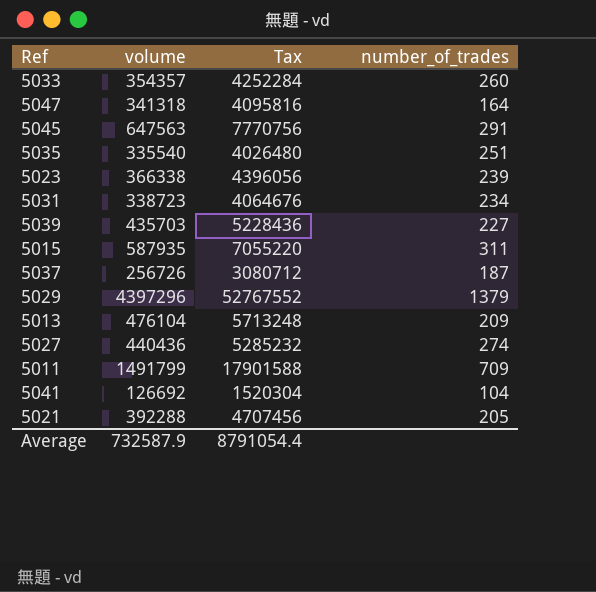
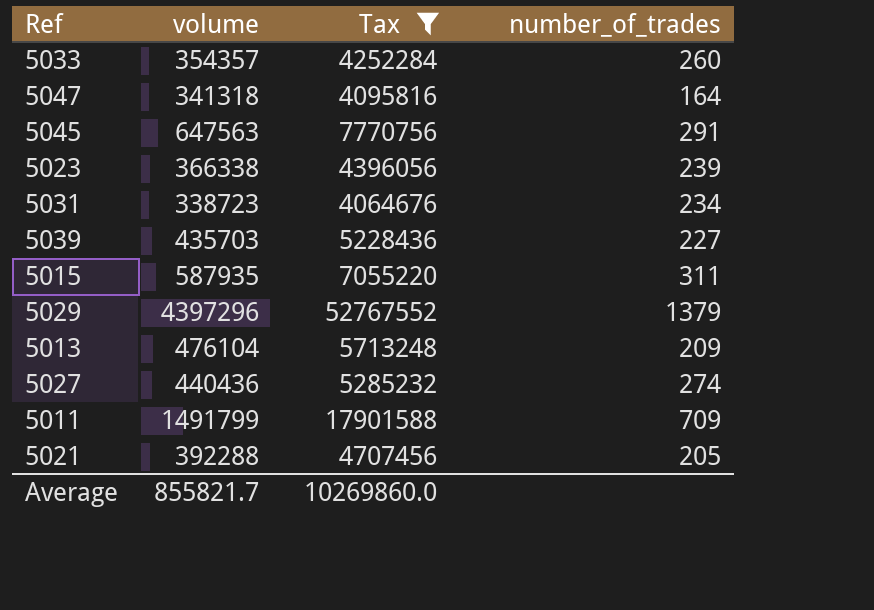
filter: none -> Tax >= 4064676
Average | volume: 732587.9 -> 855821.7
Average | Tax: 8791054.4 -> 10269860.0

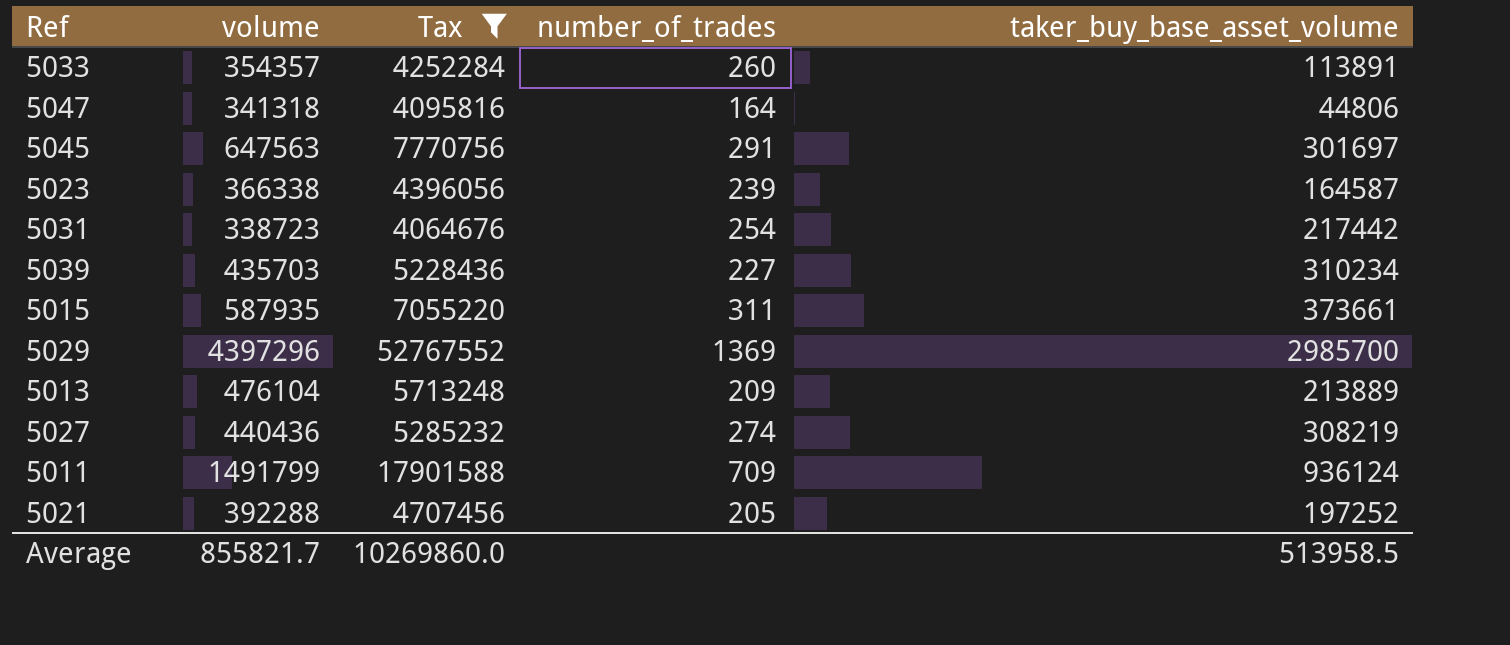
column taker_buy_base_asset_volume | position: none -> 5
5031 | number_of_trades: 234 -> 254
5029 | number_of_trades: 1379 -> 1369

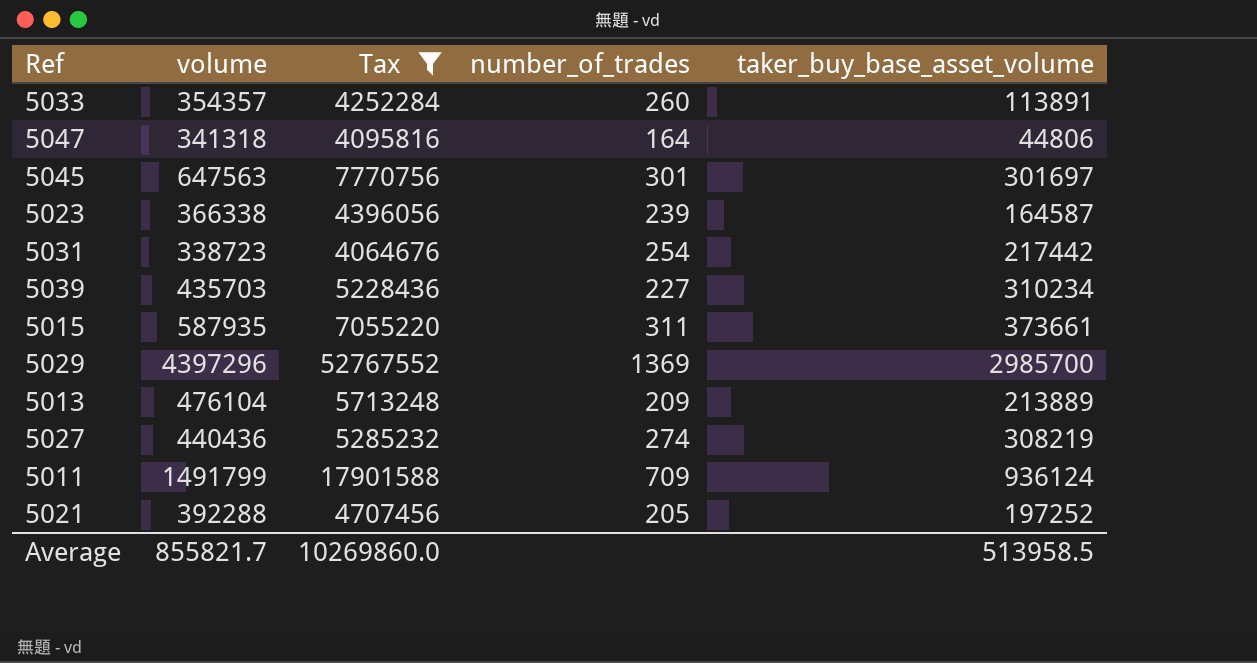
5045 | number_of_trades: 291 -> 301

